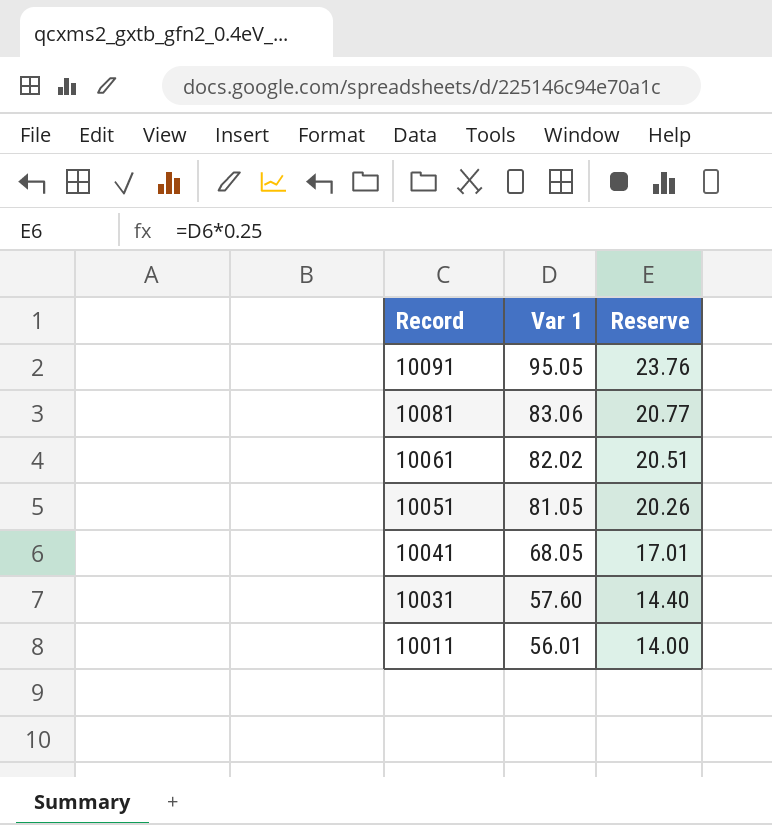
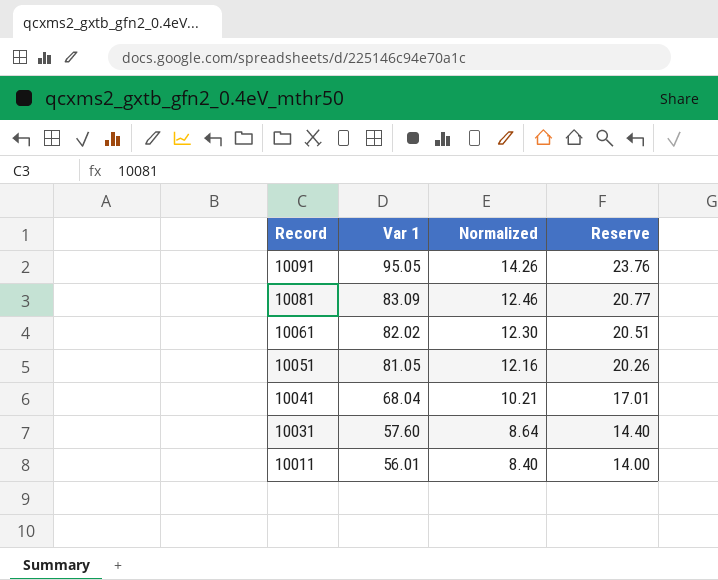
column Normalized | formula: none -> [Var 1] * 0.15
10081 | Var 1: 83.06 -> 83.09
10041 | Var 1: 68.05 -> 68.04

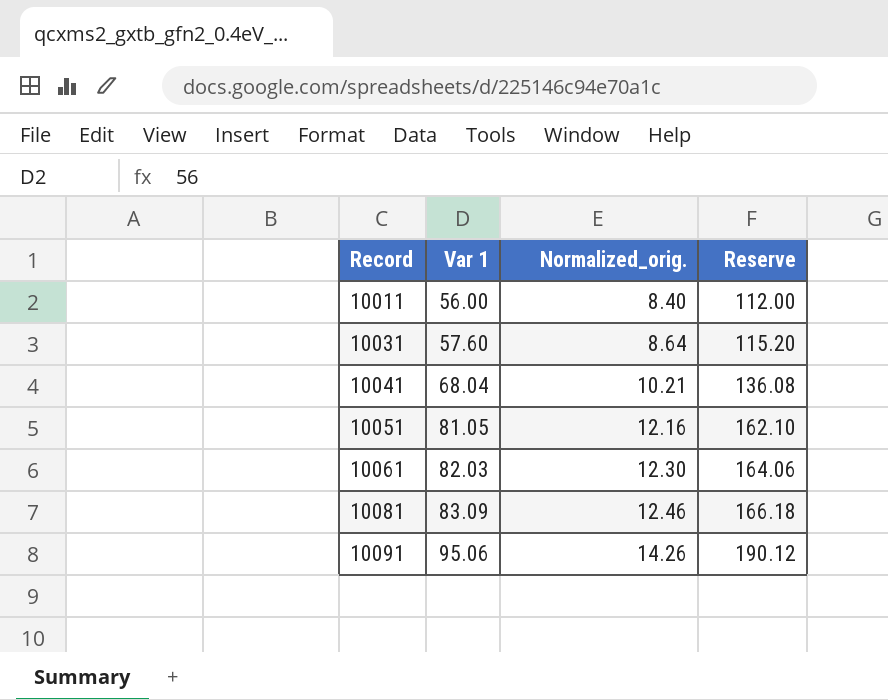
row order: Record descending -> Record ascending
column name: Normalized -> Normalized_orig.
column Reserve | formula: [Var 1] * 0.25 -> [Var 1] * 2
10011 | Var 1: 56.01 -> 56.00
10061 | Var 1: 82.02 -> 82.03
10091 | Var 1: 95.05 -> 95.06

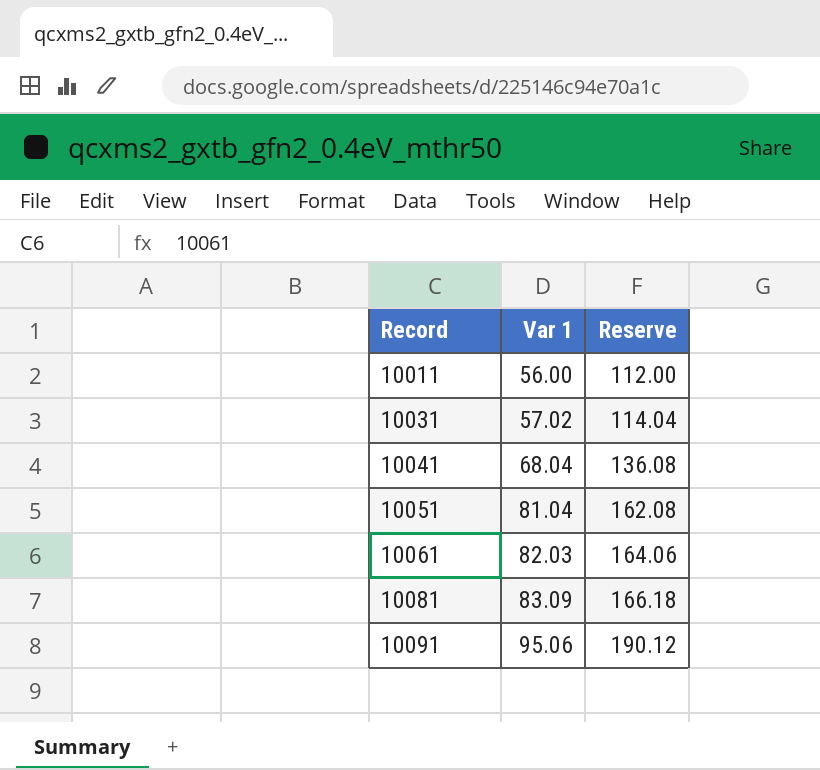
column Normalized_orig. | formula: [Var 1] * 0.15 -> none
10031 | Var 1: 57.60 -> 57.02
10031 | Reserve: 115.20 -> 114.04
10051 | Var 1: 81.05 -> 81.04
10051 | Reserve: 162.10 -> 162.08

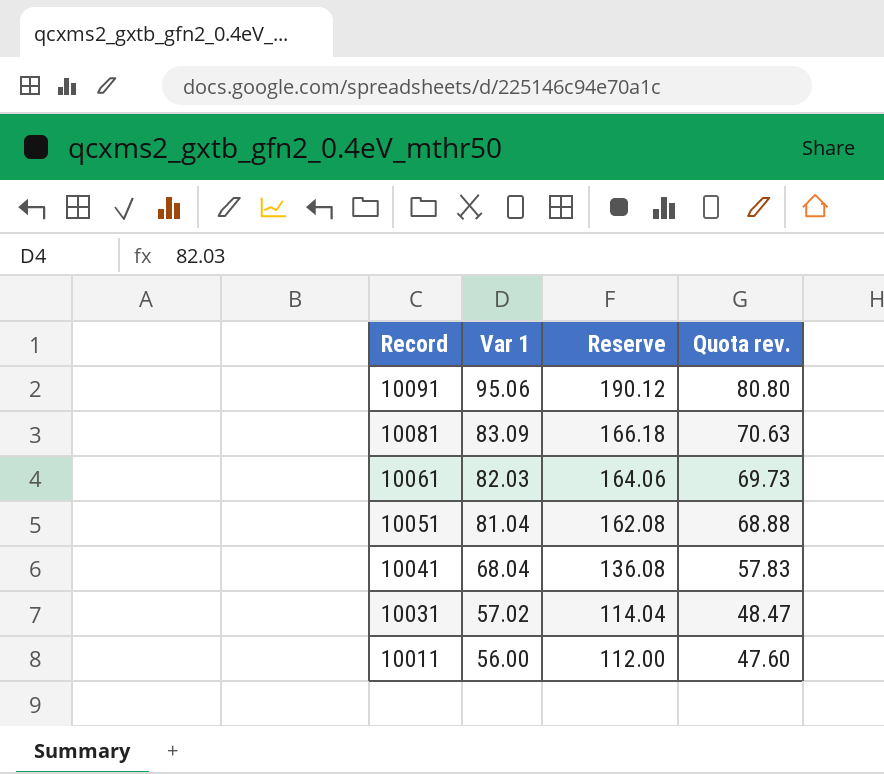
row order: Record ascending -> Record descending
column Quota rev. | formula: none -> [Var 1] * 0.85

